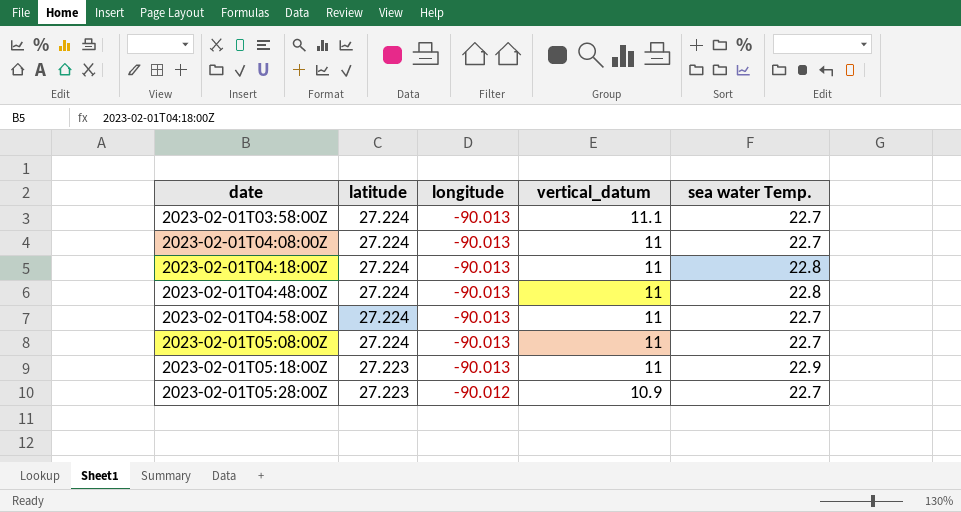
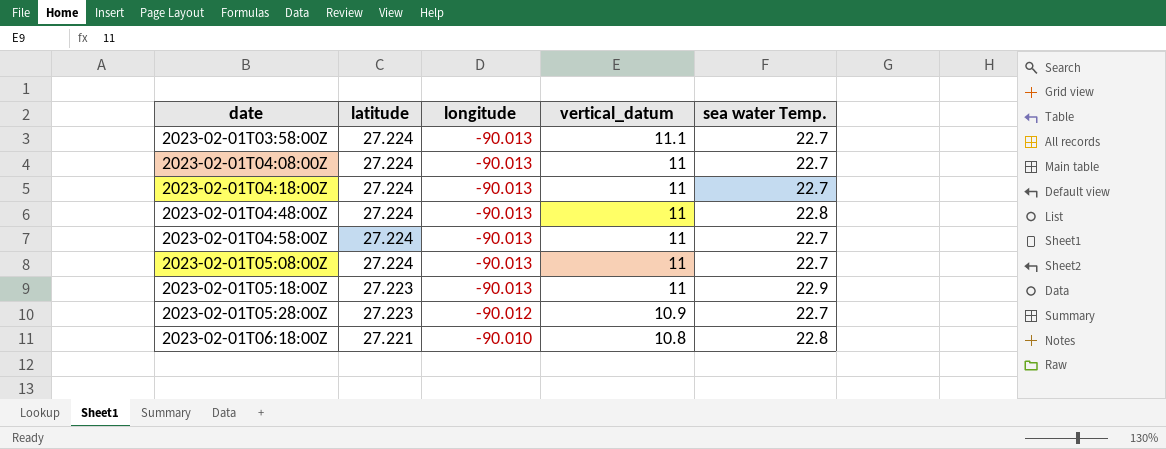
2023-02-01T04:18:00Z | sea water Temp.: 22.8 -> 22.7
row 2023-02-01T06:18:00Z: none -> 27.221 | -90.010 | 10.8 | 22.8

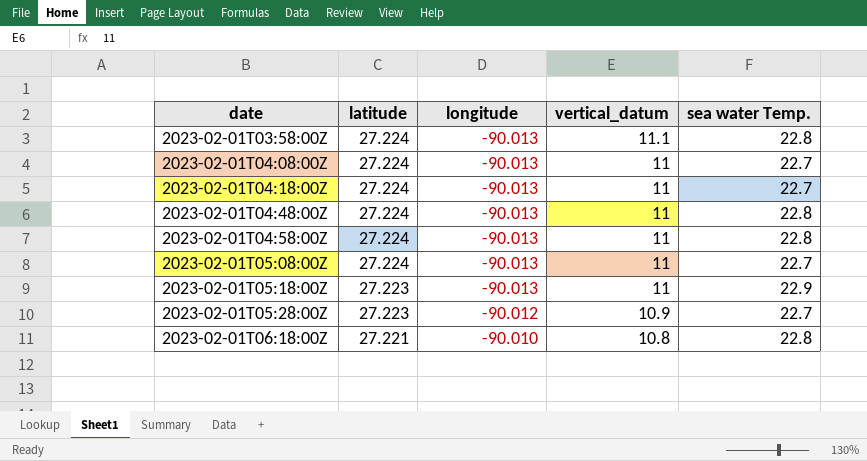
2023-02-01T03:58:00Z | sea water Temp.: 22.7 -> 22.8
2023-02-01T04:58:00Z | sea water Temp.: 22.7 -> 22.8

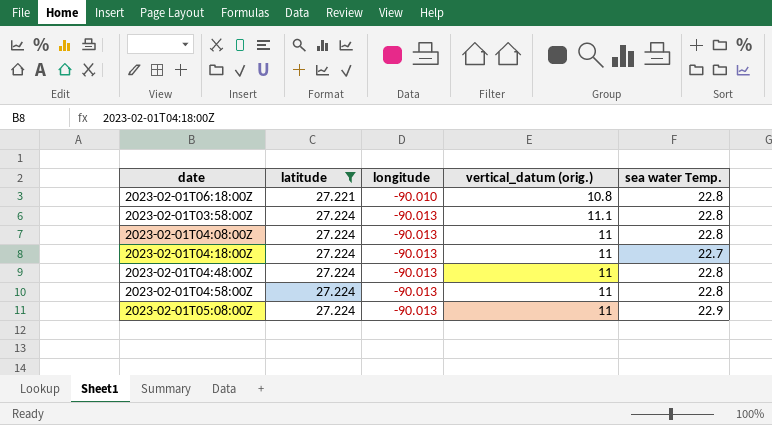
filter: none -> latitude != 27.223
row order: date ascending -> latitude ascending
column name: vertical_datum -> vertical_datum (orig.)
2023-02-01T04:08:00Z | sea water Temp.: 22.7 -> 22.8
2023-02-01T05:08:00Z | sea water Temp.: 22.7 -> 22.9

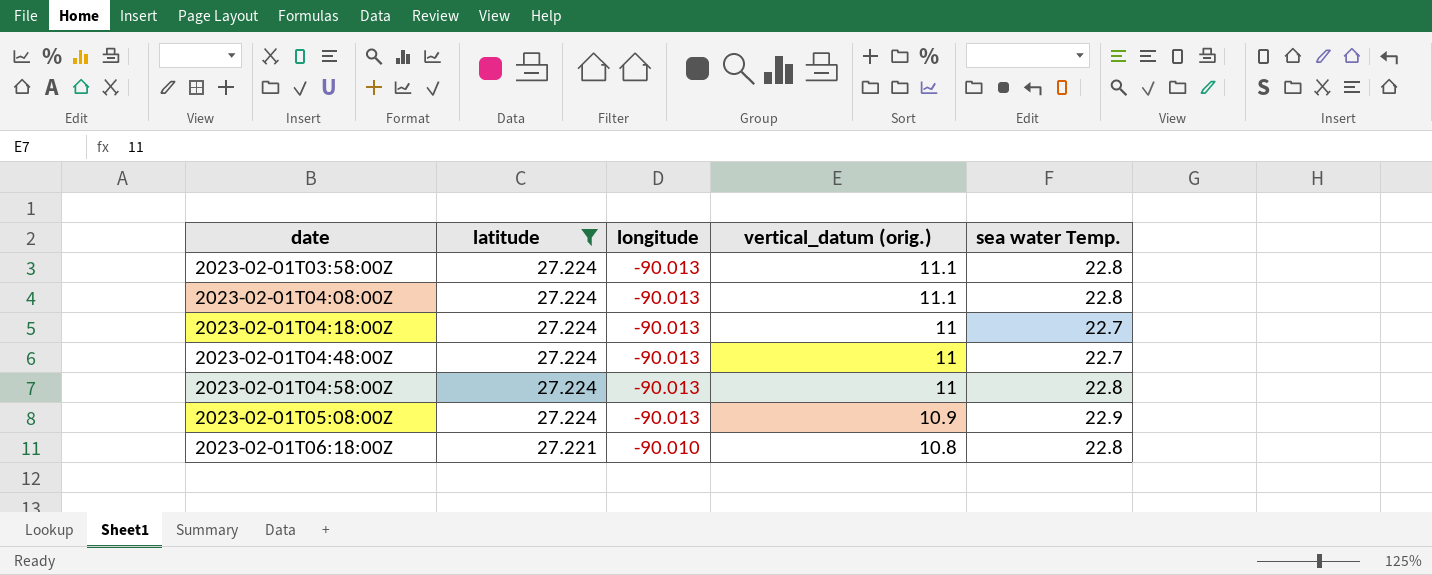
row order: latitude ascending -> date ascending
2023-02-01T04:08:00Z | vertical_datum (orig.): 11 -> 11.1
2023-02-01T04:48:00Z | sea water Temp.: 22.8 -> 22.7
2023-02-01T05:08:00Z | vertical_datum (orig.): 11 -> 10.9

